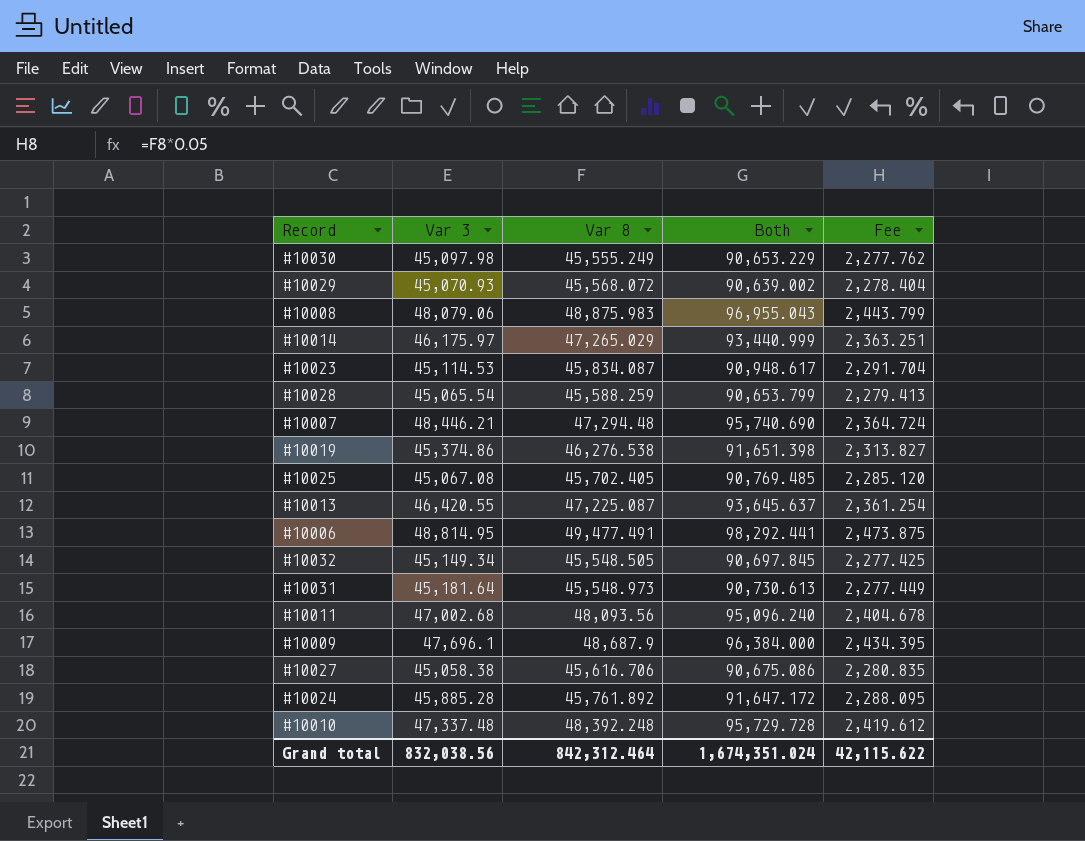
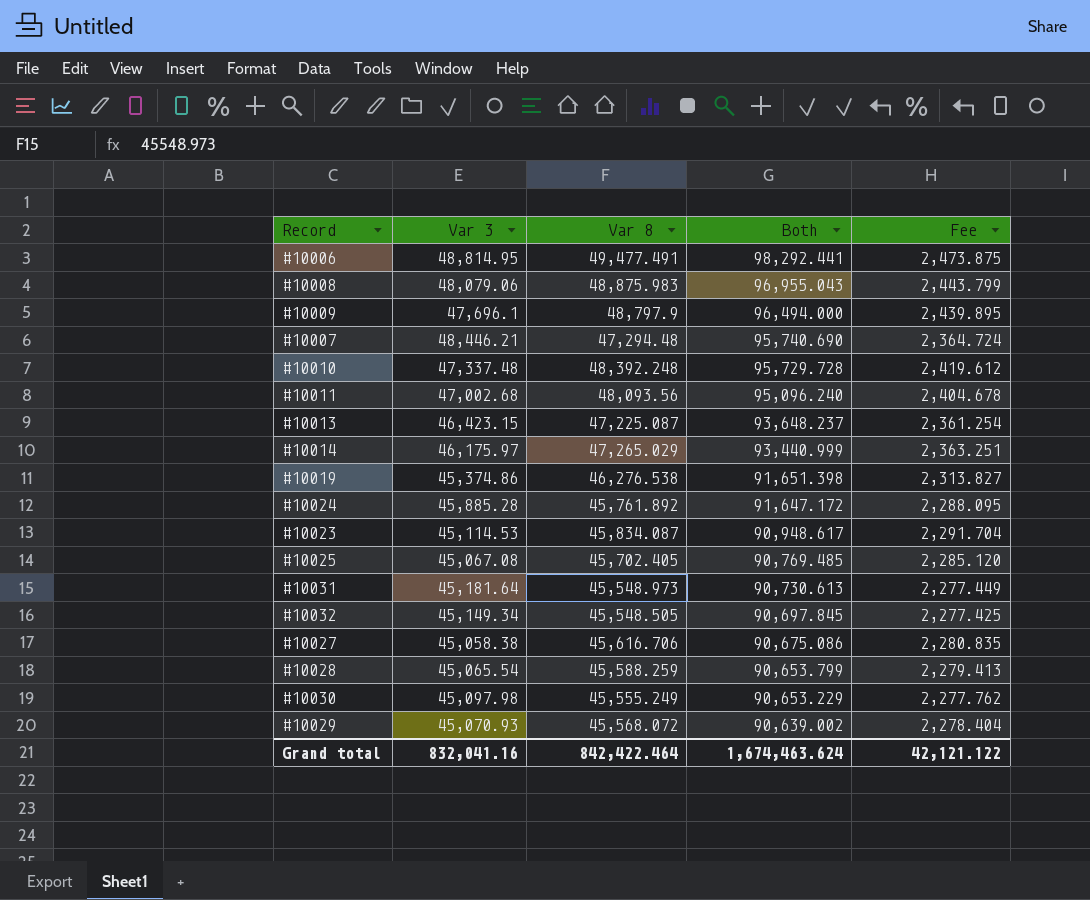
row order: none -> Both descending
#10009 | Var 8: 48,687.9 -> 48,797.9
#10009 | Both: 96,384.000 -> 96,494.000
#10009 | Fee: 2,434.395 -> 2,439.895
#10013 | Var 3: 46,420.55 -> 46,423.15
#10013 | Both: 93,645.637 -> 93,648.237
Grand total | Var 3: 832,038.56 -> 832,041.16
Grand total | Var 8: 842,312.464 -> 842,422.464
Grand total | Both: 1,674,351.024 -> 1,674,463.624
Grand total | Fee: 42,115.622 -> 42,121.122

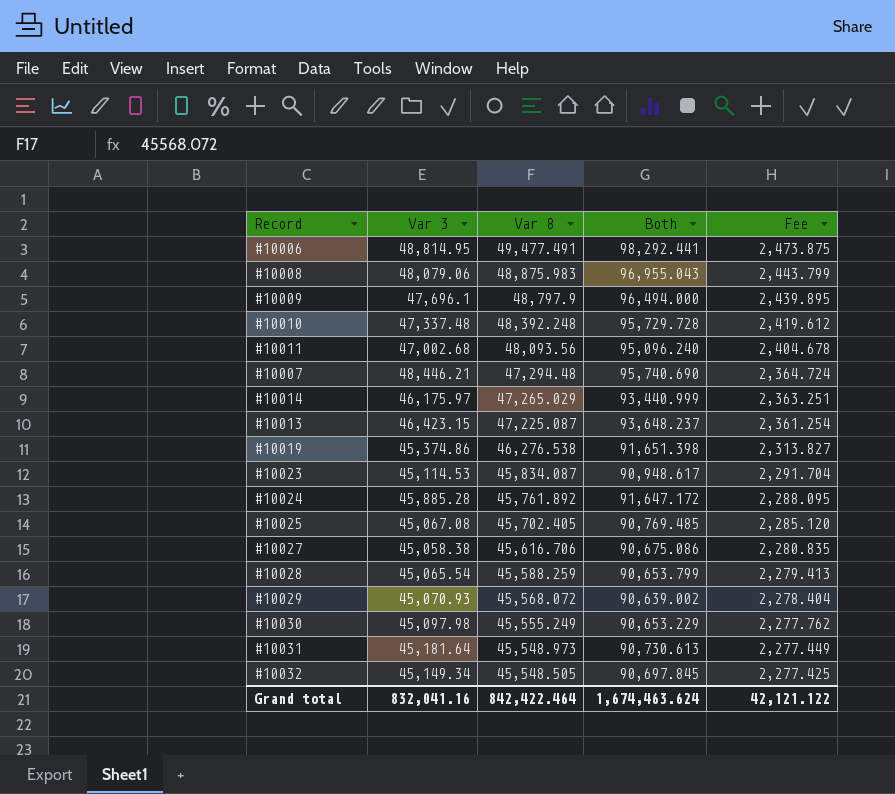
row order: Both descending -> Var 8 descending

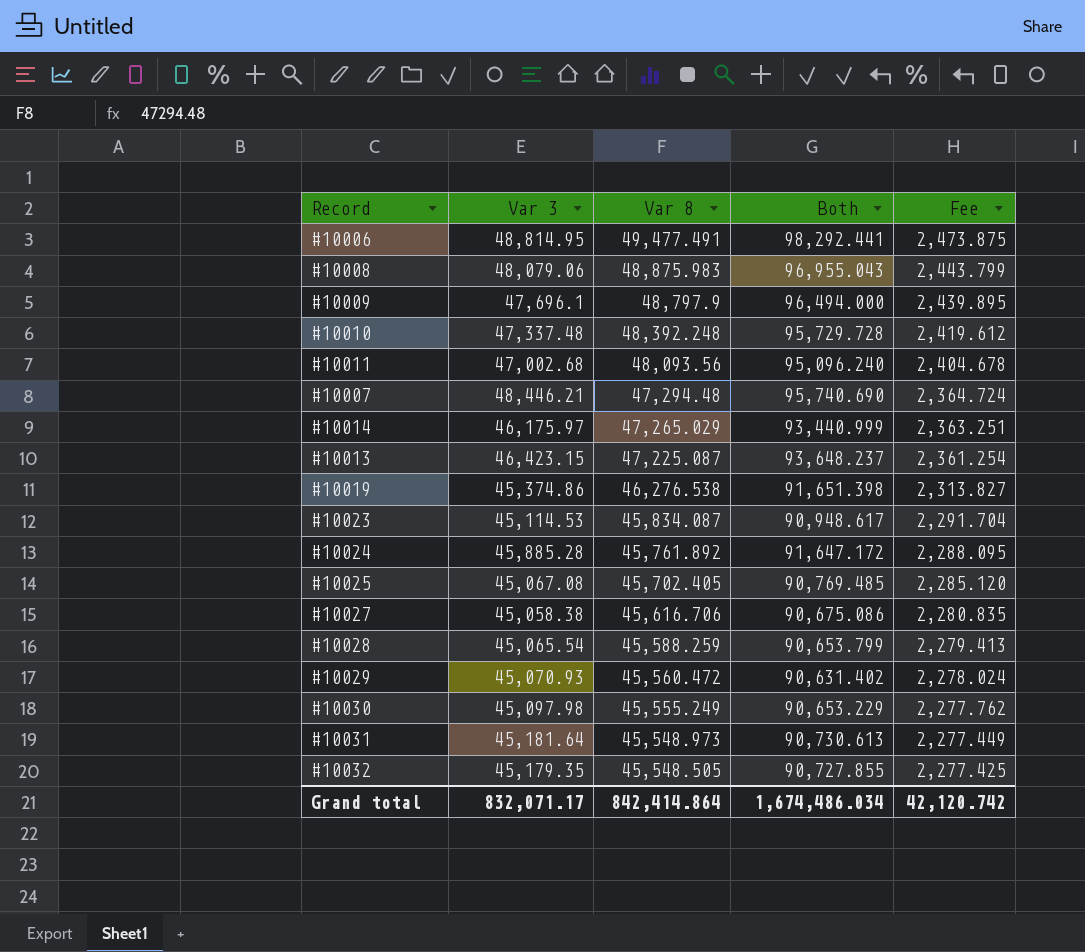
#10029 | Var 8: 45,568.072 -> 45,560.472
#10029 | Both: 90,639.002 -> 90,631.402
#10029 | Fee: 2,278.404 -> 2,278.024
#10032 | Var 3: 45,149.34 -> 45,179.35
#10032 | Both: 90,697.845 -> 90,727.855
Grand total | Var 3: 832,041.16 -> 832,071.17
Grand total | Var 8: 842,422.464 -> 842,414.864
Grand total | Both: 1,674,463.624 -> 1,674,486.034
Grand total | Fee: 42,121.122 -> 42,120.742

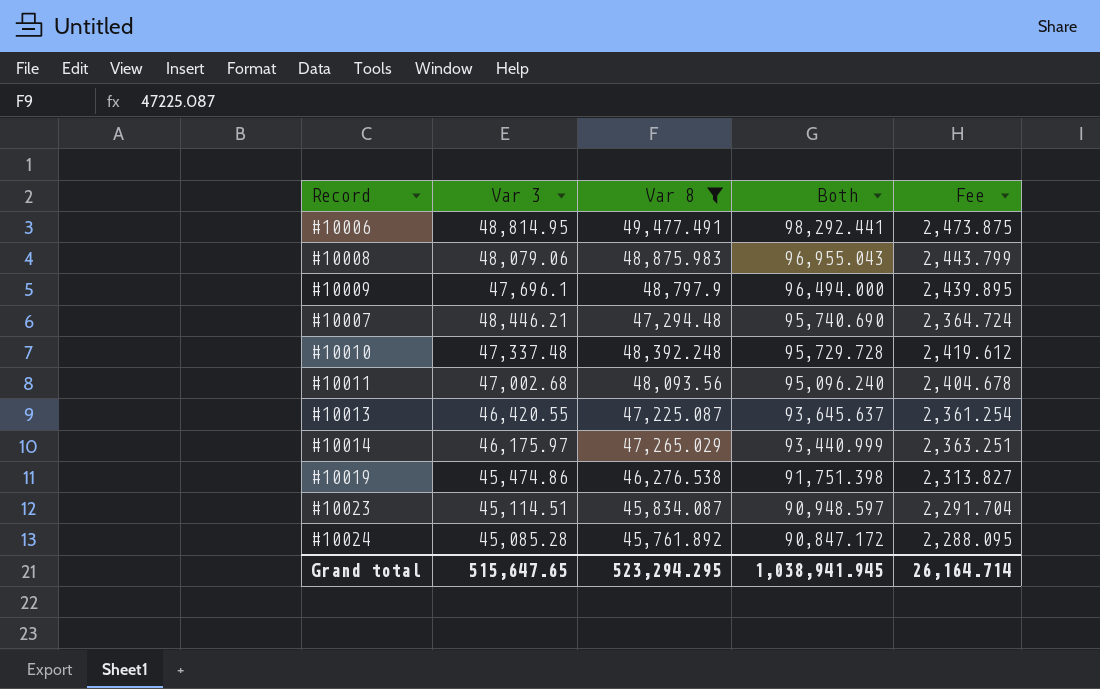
filter: none -> Var 8 >= 45,761.892
row order: Var 8 descending -> Both descending
#10013 | Var 3: 46,423.15 -> 46,420.55
#10013 | Both: 93,648.237 -> 93,645.637
#10019 | Var 3: 45,374.86 -> 45,474.86
#10019 | Both: 91,651.398 -> 91,751.398
#10023 | Var 3: 45,114.53 -> 45,114.51
#10023 | Both: 90,948.617 -> 90,948.597
#10024 | Var 3: 45,885.28 -> 45,085.28
#10024 | Both: 91,647.172 -> 90,847.172
Grand total | Var 3: 832,071.17 -> 515,647.65
Grand total | Var 8: 842,414.864 -> 523,294.295
Grand total | Both: 1,674,486.034 -> 1,038,941.945
Grand total | Fee: 42,120.742 -> 26,164.714

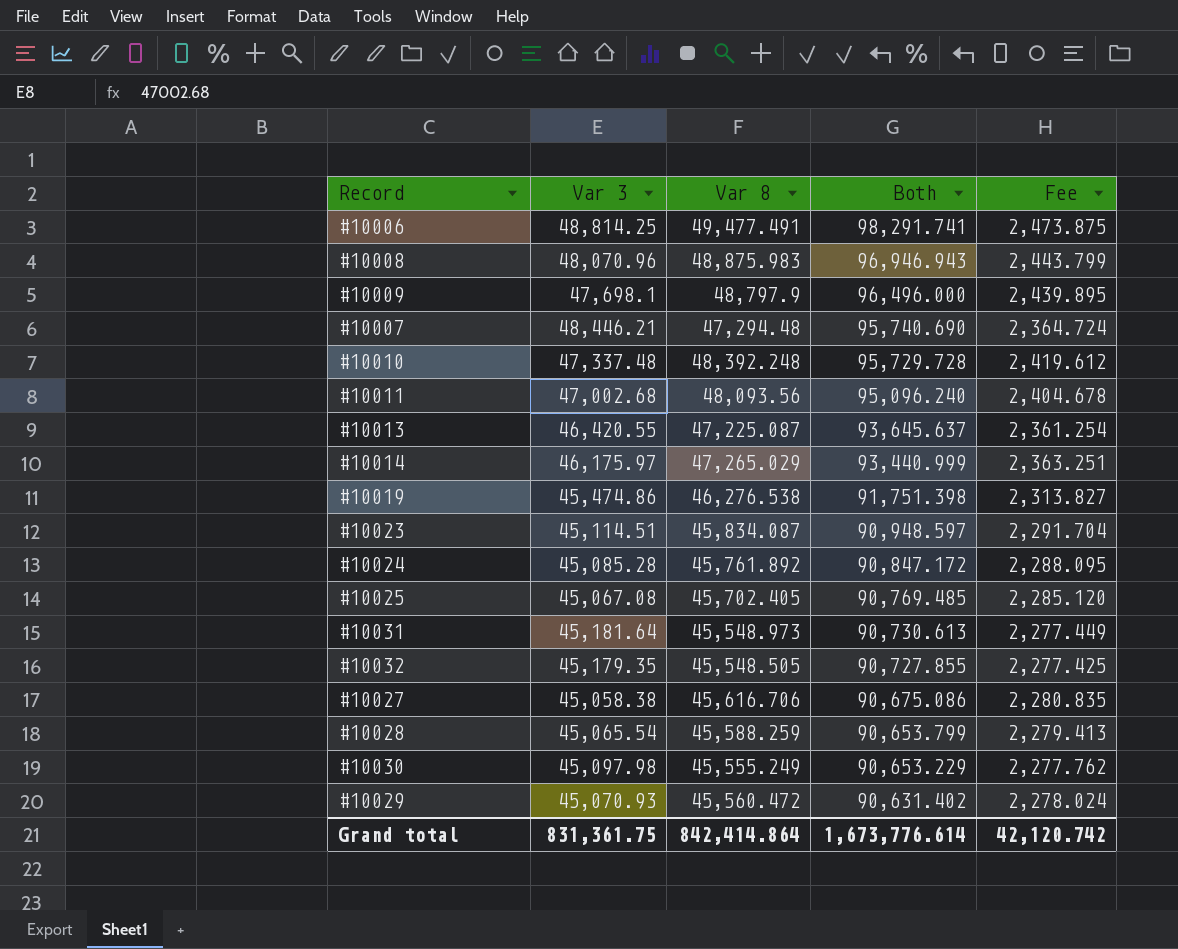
filter: Var 8 >= 45,761.892 -> none
#10006 | Var 3: 48,814.95 -> 48,814.25
#10006 | Both: 98,292.441 -> 98,291.741
#10008 | Var 3: 48,079.06 -> 48,070.96
#10008 | Both: 96,955.043 -> 96,946.943
#10009 | Var 3: 47,696.1 -> 47,698.1
#10009 | Both: 96,494.000 -> 96,496.000
Grand total | Var 3: 515,647.65 -> 831,361.75
Grand total | Var 8: 523,294.295 -> 842,414.864
Grand total | Both: 1,038,941.945 -> 1,673,776.614
Grand total | Fee: 26,164.714 -> 42,120.742

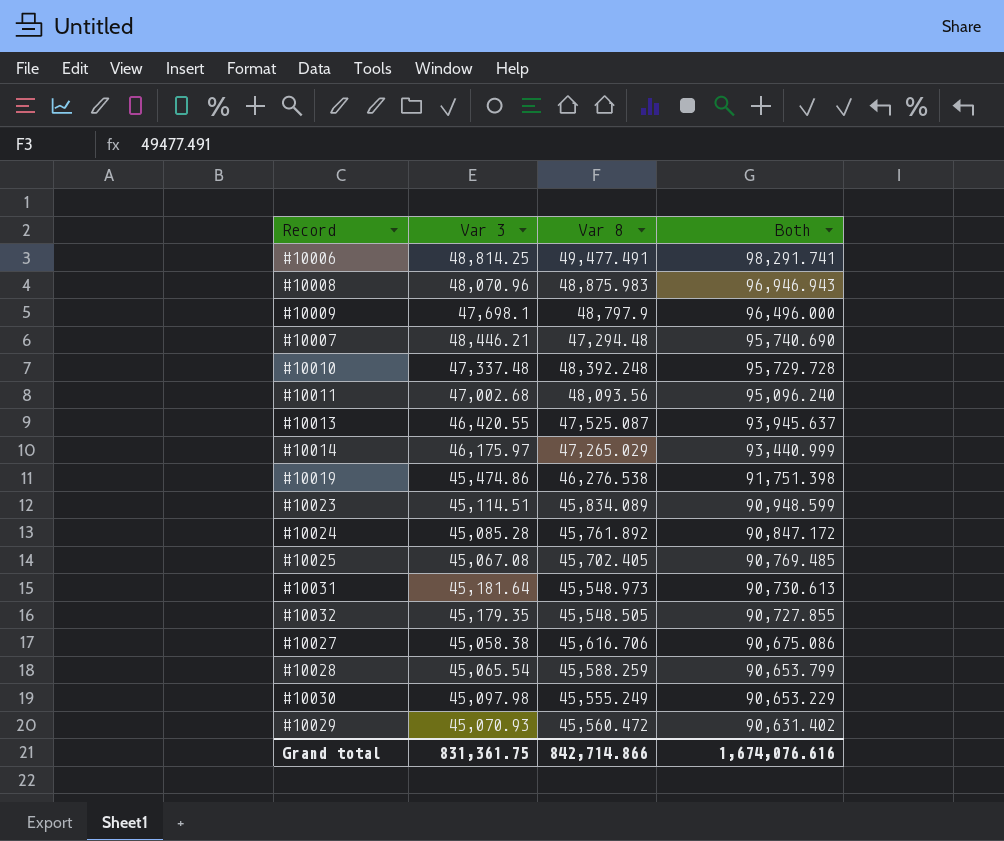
column Fee | formula: [Var 8] * 0.05 -> none
#10013 | Var 8: 47,225.087 -> 47,525.087
#10013 | Both: 93,645.637 -> 93,945.637
#10023 | Var 8: 45,834.087 -> 45,834.089
#10023 | Both: 90,948.597 -> 90,948.599
Grand total | Var 8: 842,414.864 -> 842,714.866
Grand total | Both: 1,673,776.614 -> 1,674,076.616

